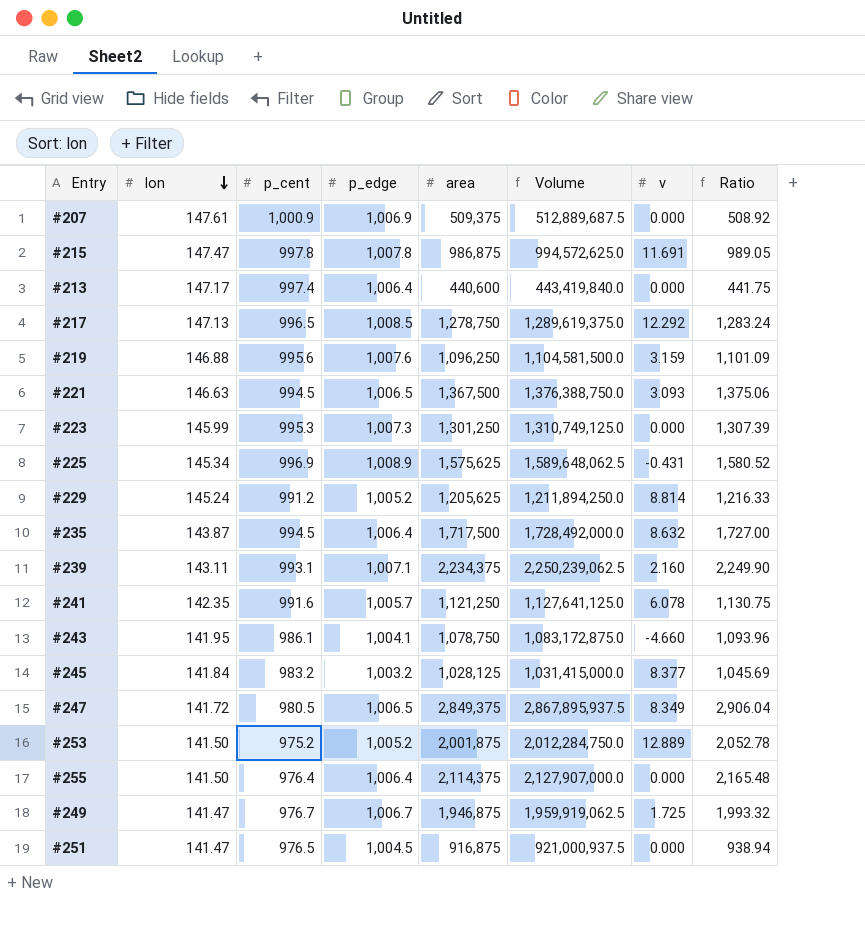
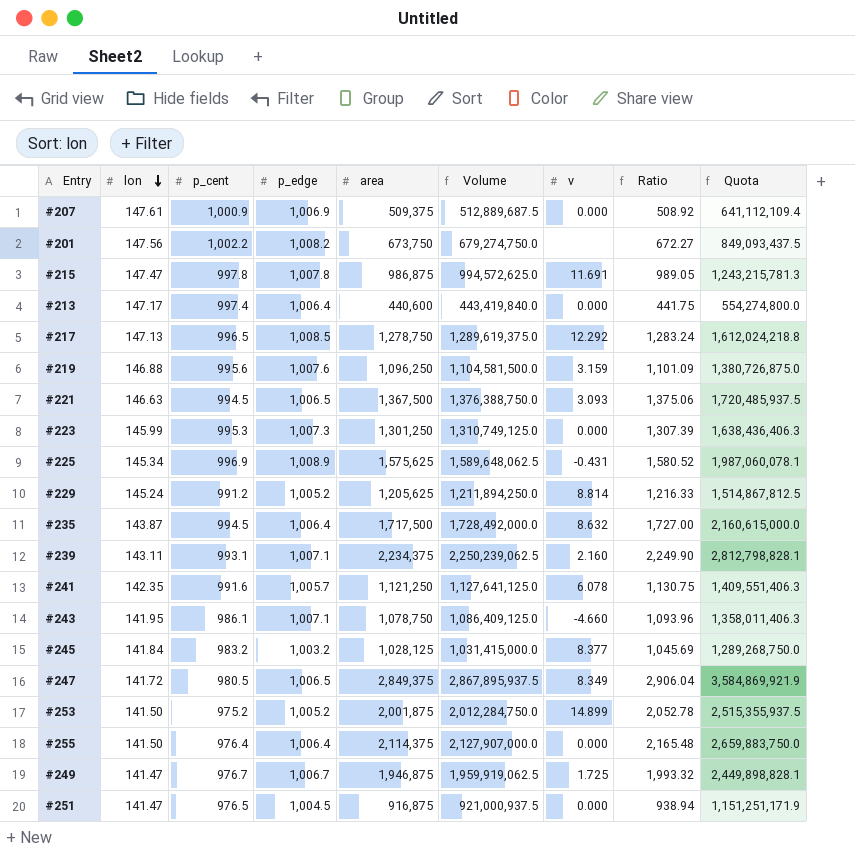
column Quota | formula: none -> [Volume] * 1.25
row #201: none -> 147.56 | 1,002.2 | 1,008.2 | 673,750 | 679,274,750.0 | none | 672.27 | 849,093,437.5
#243 | p_edge: 1,004.1 -> 1,007.1
#243 | Volume: 1,083,172,875.0 -> 1,086,409,125.0
#253 | v: 12.889 -> 14.899

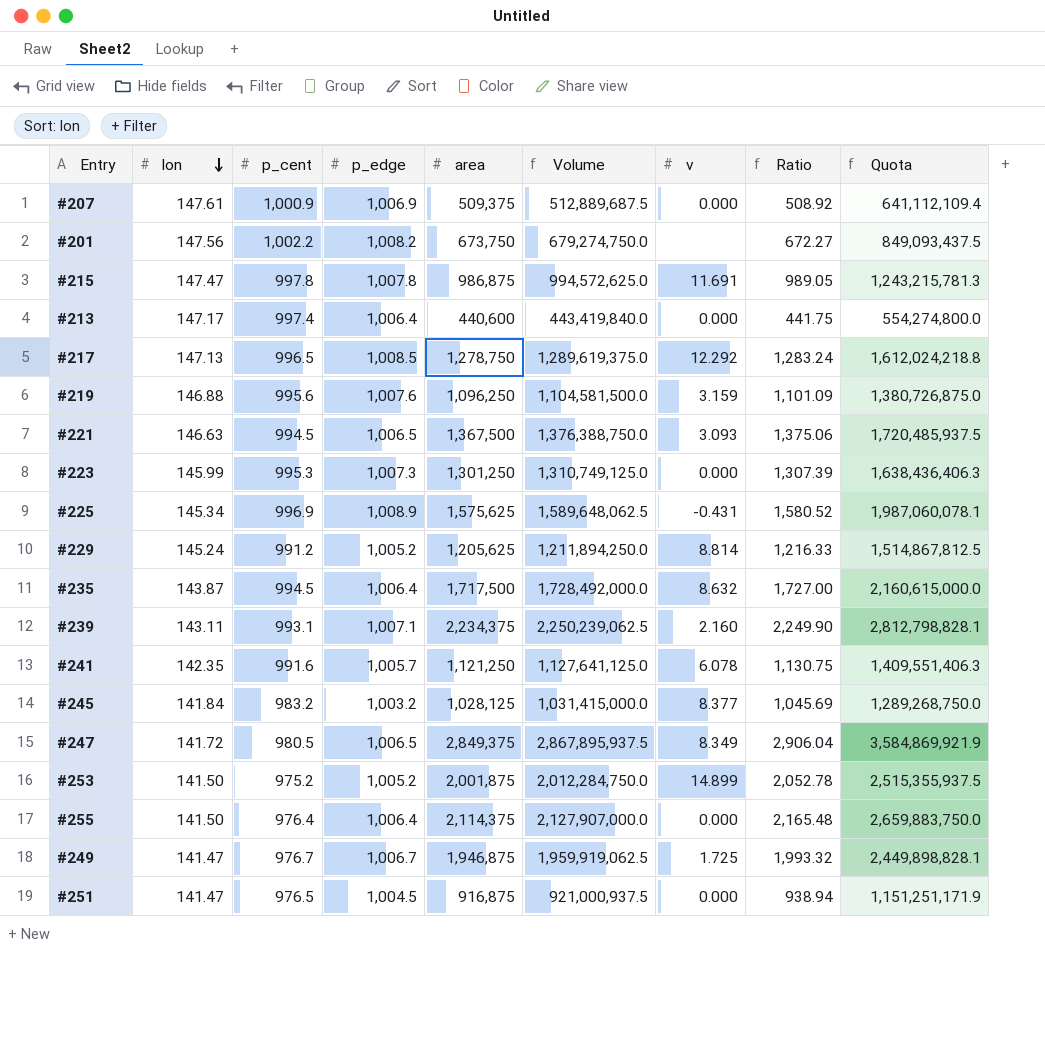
row #243: 141.95 | 986.1 | 1,007.1 | 1,078,750 | 1,086,409,125.0 | -4.660 | 1,093.96 | 1,358,011,406.3 -> none

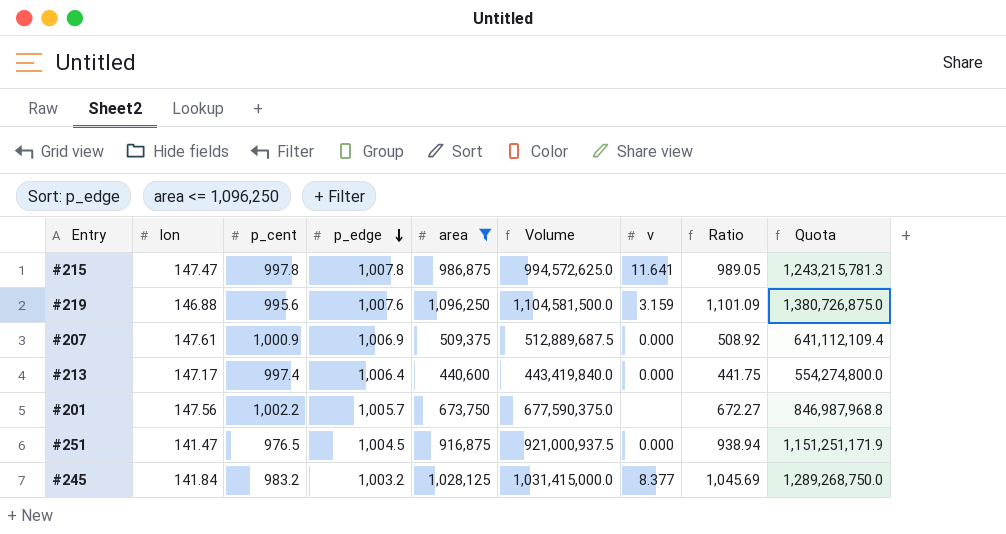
filter: none -> area <= 1,096,250
row order: lon descending -> p_edge descending
#215 | v: 11.691 -> 11.641
#201 | p_edge: 1,008.2 -> 1,005.7
#201 | Volume: 679,274,750.0 -> 677,590,375.0
#201 | Quota: 849,093,437.5 -> 846,987,968.8

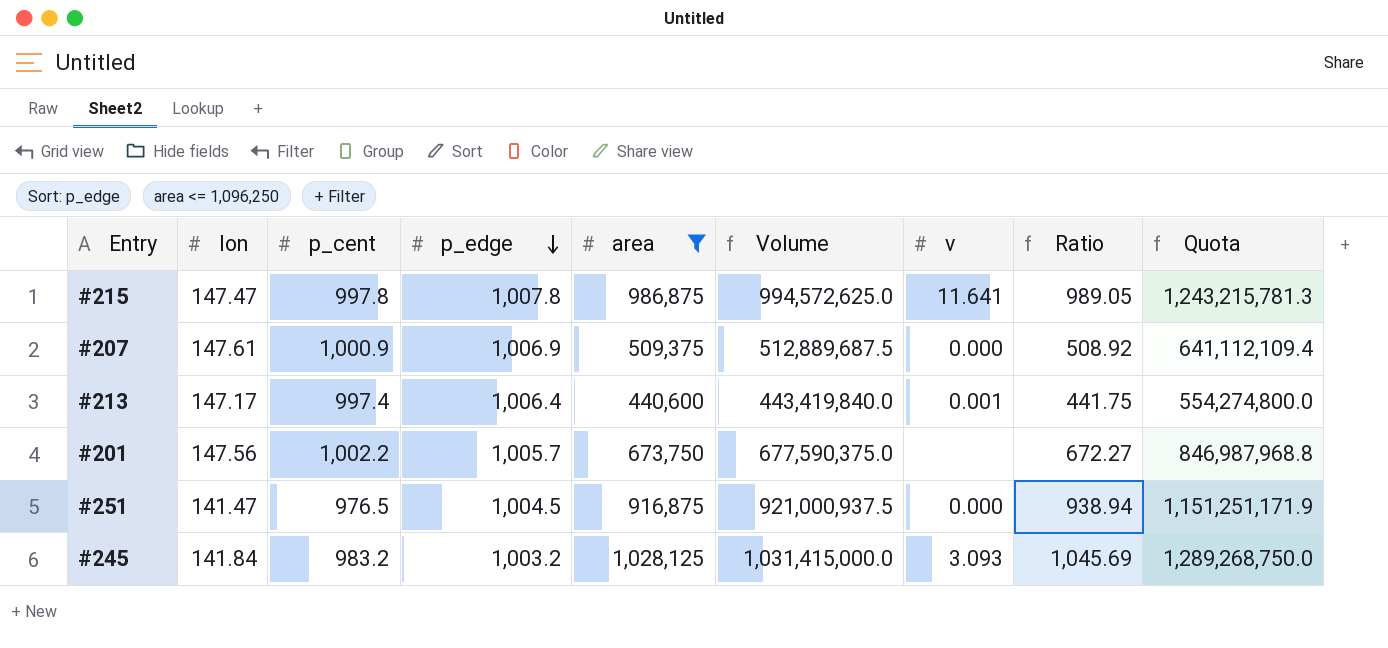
row #219: 146.88 | 995.6 | 1,007.6 | 1,096,250 | 1,104,581,500.0 | 3.159 | 1,101.09 | 1,380,726,875.0 -> none
#213 | v: 0.000 -> 0.001
#245 | v: 8.377 -> 3.093

